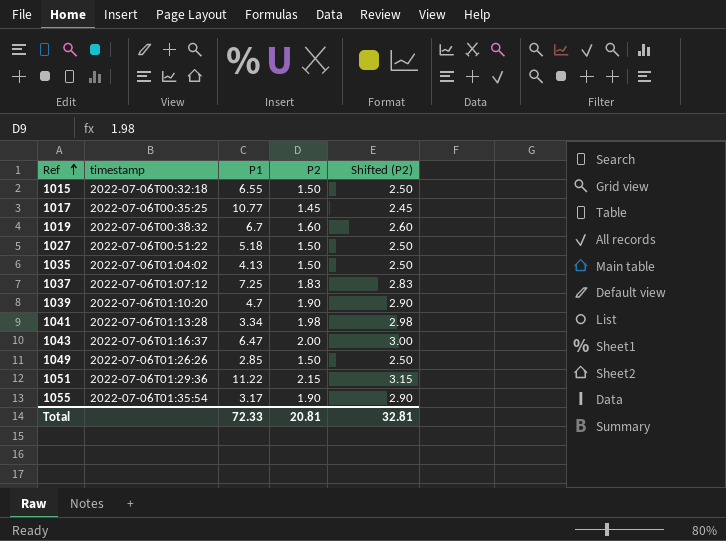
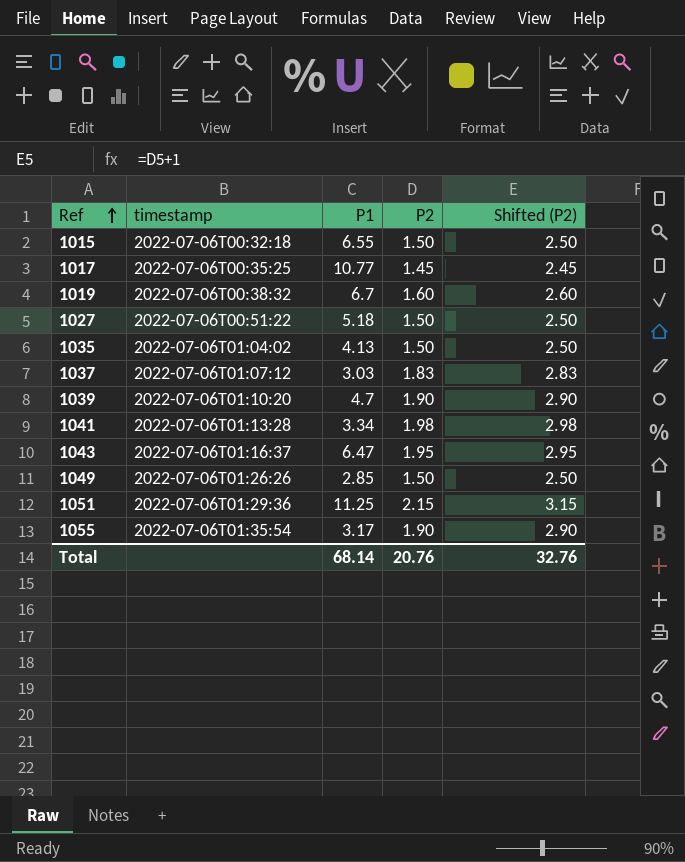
1037 | P1: 7.25 -> 3.03
1043 | P2: 2.00 -> 1.95
1043 | Shifted (P2): 3.00 -> 2.95
1051 | P1: 11.22 -> 11.25
Total | P1: 72.33 -> 68.14
Total | P2: 20.81 -> 20.76
Total | Shifted (P2): 32.81 -> 32.76

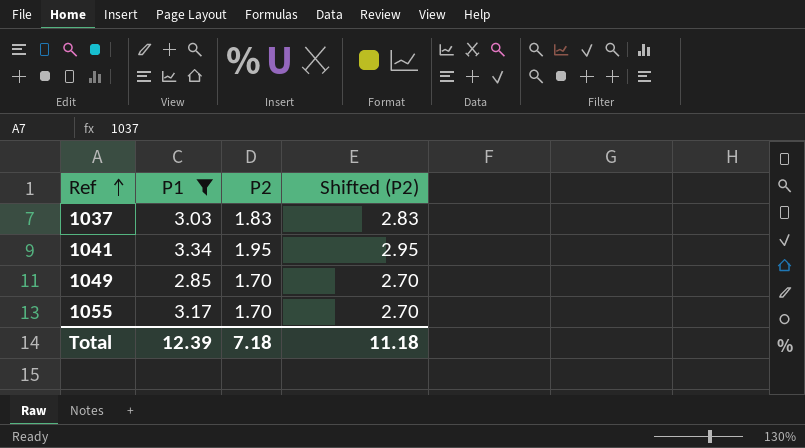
filter: none -> P1 <= 3.34
column timestamp | position: 2 -> none
1041 | P2: 1.98 -> 1.95
1041 | Shifted (P2): 2.98 -> 2.95
1049 | P2: 1.50 -> 1.70
1049 | Shifted (P2): 2.50 -> 2.70
1055 | P2: 1.90 -> 1.70
1055 | Shifted (P2): 2.90 -> 2.70
Total | P1: 68.14 -> 12.39
Total | P2: 20.76 -> 7.18
Total | Shifted (P2): 32.76 -> 11.18

